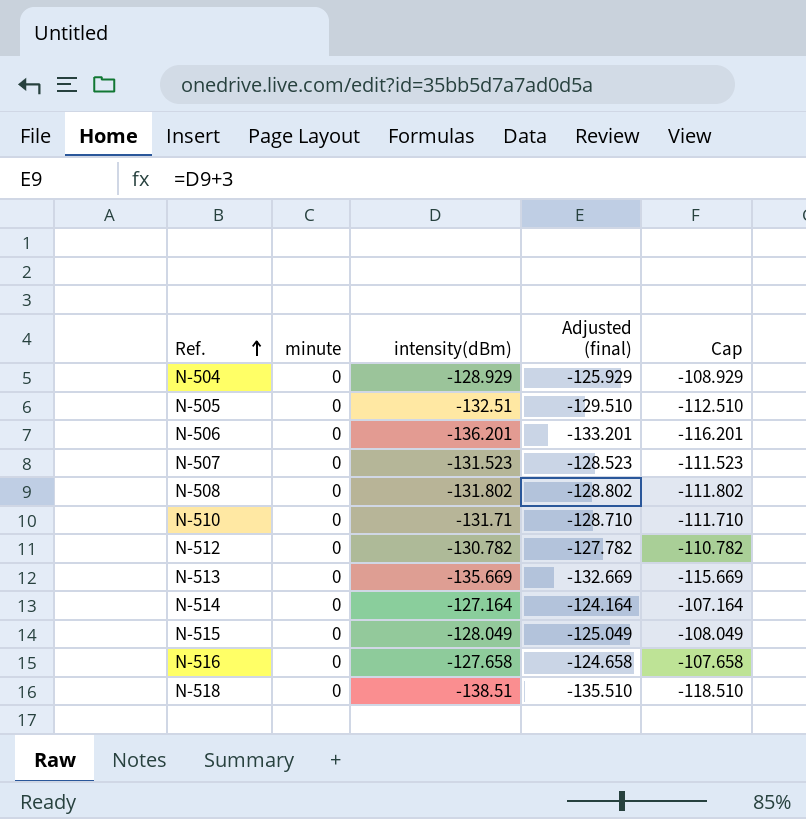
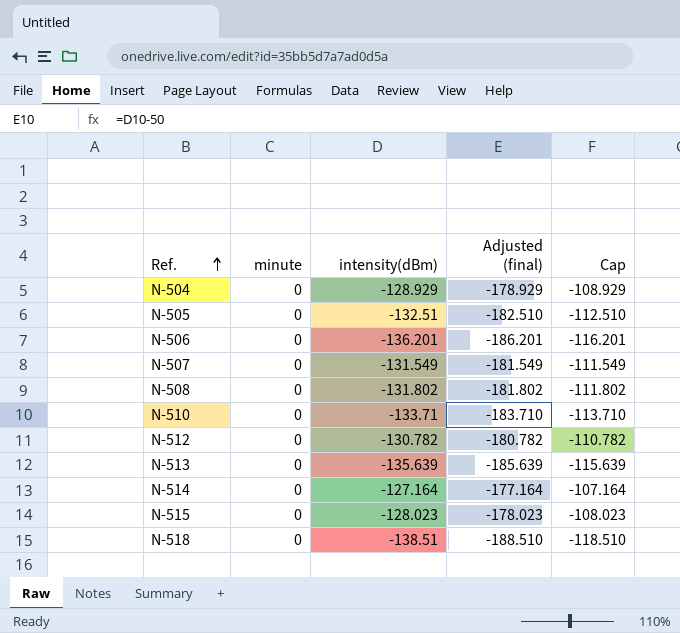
column Adjusted (final) | formula: [intensity(dBm)] + 3 -> [intensity(dBm)] - 50
row N-516: 0 | -127.658 | -124.658 | -107.658 -> none
N-507 | intensity(dBm): -131.523 -> -131.549
N-507 | Cap: -111.523 -> -111.549
N-510 | intensity(dBm): -131.71 -> -133.71
N-510 | Cap: -111.710 -> -113.710
N-513 | intensity(dBm): -135.669 -> -135.639
N-513 | Cap: -115.669 -> -115.639
N-515 | intensity(dBm): -128.049 -> -128.023
N-515 | Cap: -108.049 -> -108.023

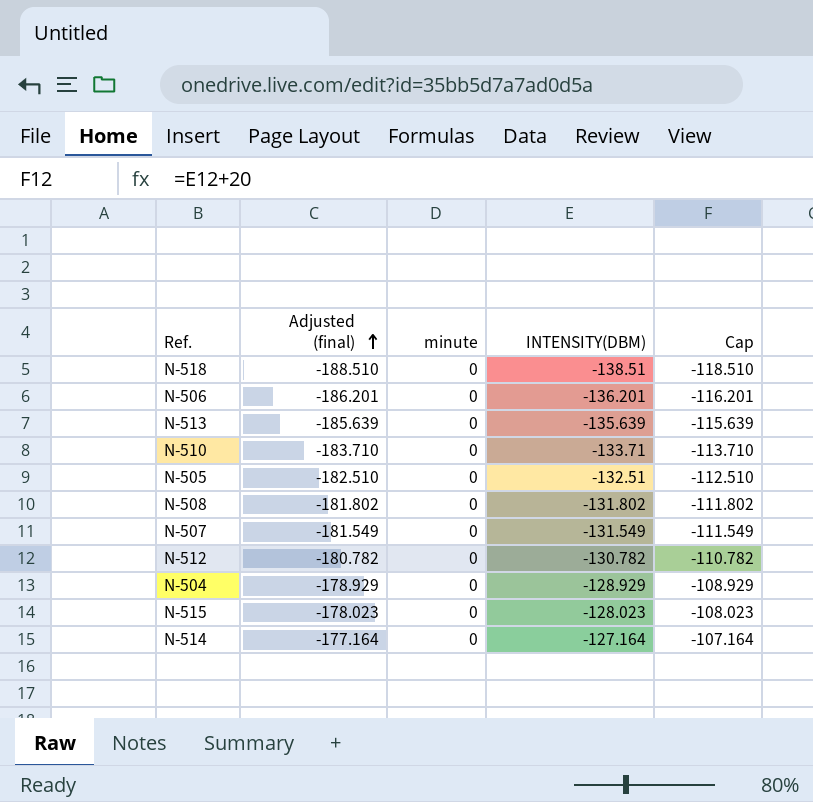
row order: Ref. ascending -> Adjusted (final) ascending
column Adjusted (final) | position: 4 -> 2
column name: intensity(dBm) -> INTENSITY(DBM)

